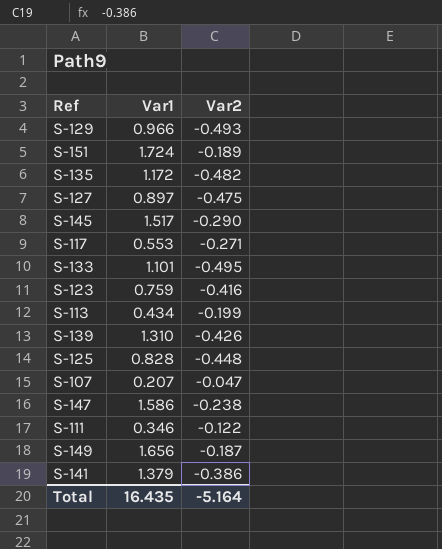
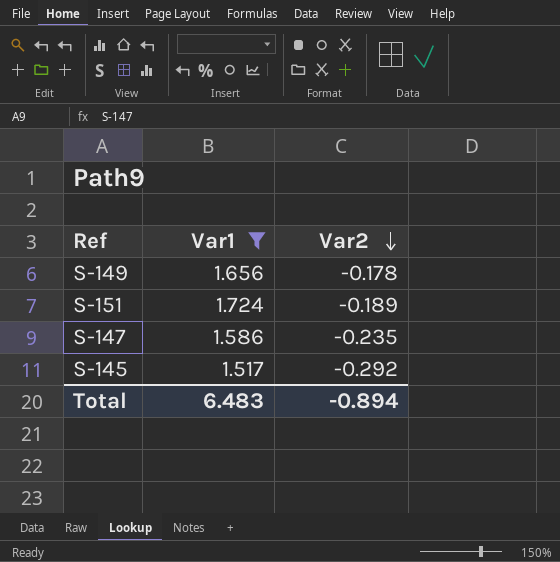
filter: none -> Var1 >= 1.517
row order: none -> Var2 descending
S-149 | Var2: -0.187 -> -0.178
S-147 | Var2: -0.238 -> -0.235
S-145 | Var2: -0.290 -> -0.292
Total | Var1: 16.435 -> 6.483
Total | Var2: -5.164 -> -0.894

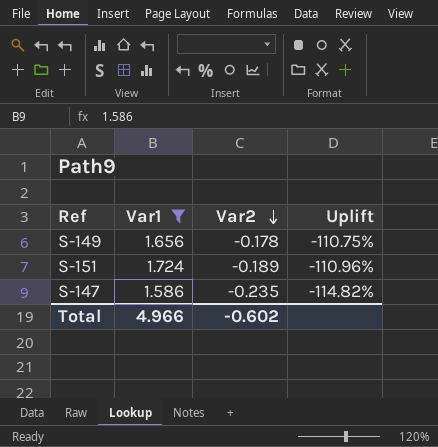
column Uplift | formula: none -> ([Var2] - [Var1]) / [Var1]
row S-145: 1.517 | -0.292 -> none
Total | Var1: 6.483 -> 4.966
Total | Var2: -0.894 -> -0.602

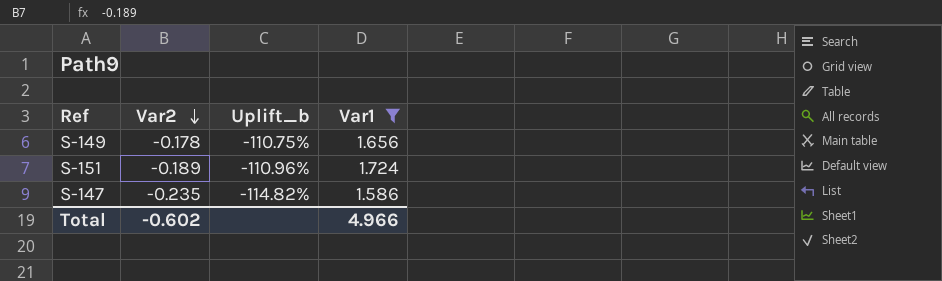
column name: Uplift -> Uplift_b
column Var1 | position: 2 -> 4

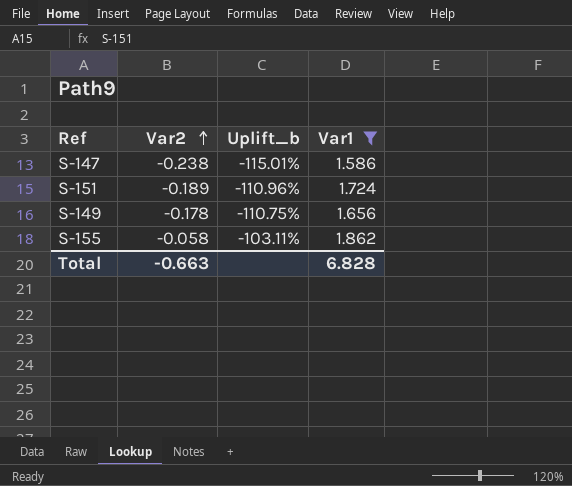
row order: Var2 descending -> Var2 ascending
S-147 | Var2: -0.235 -> -0.238
S-147 | Uplift_b: -114.82% -> -115.01%
row S-155: none -> -0.058 | -103.11% | 1.862
Total | Var2: -0.602 -> -0.663
Total | Var1: 4.966 -> 6.828

